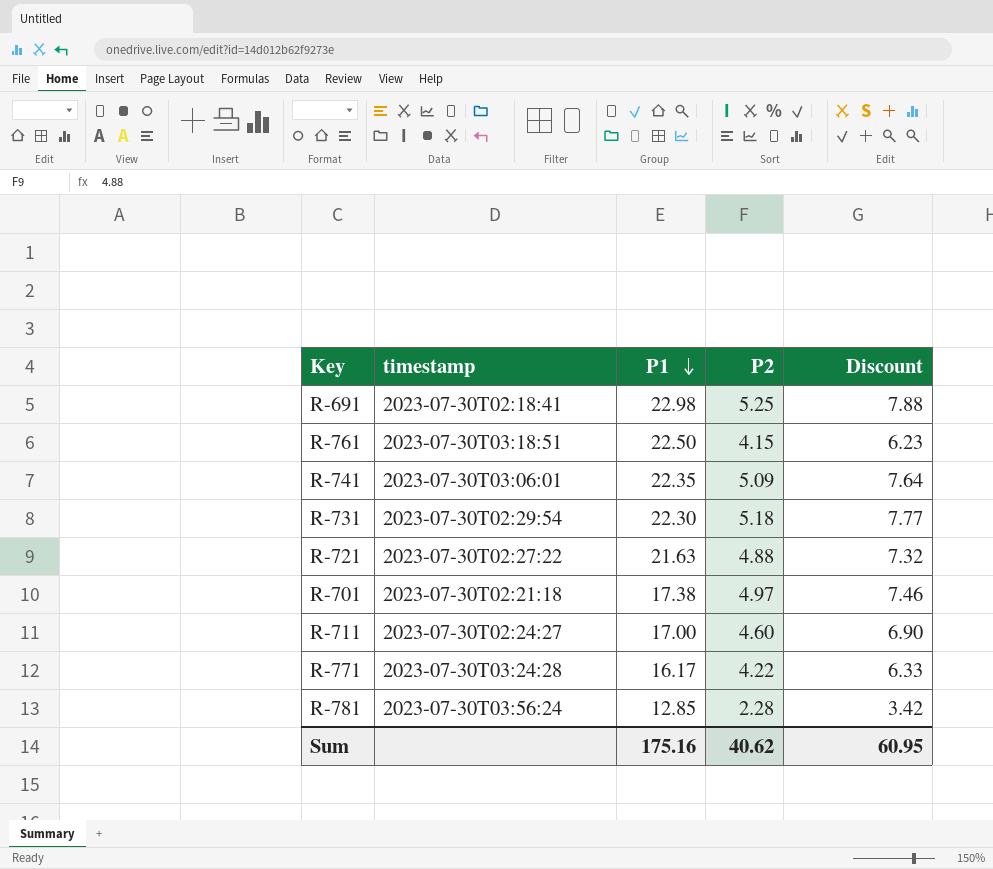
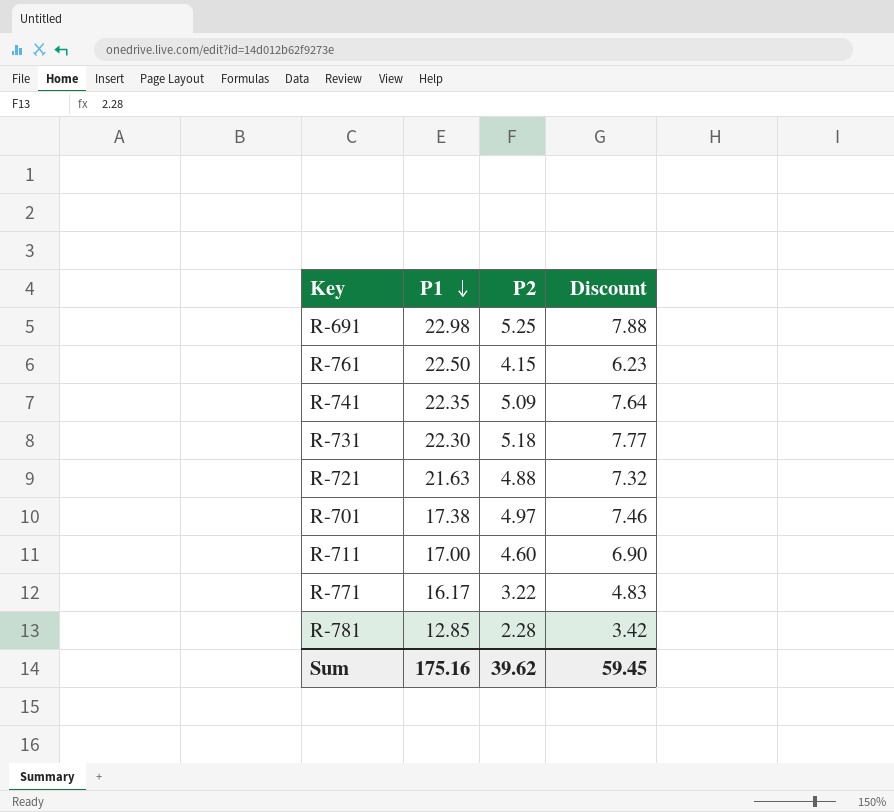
column timestamp | position: 2 -> none
R-771 | P2: 4.22 -> 3.22
R-771 | Discount: 6.33 -> 4.83
Sum | P2: 40.62 -> 39.62
Sum | Discount: 60.95 -> 59.45

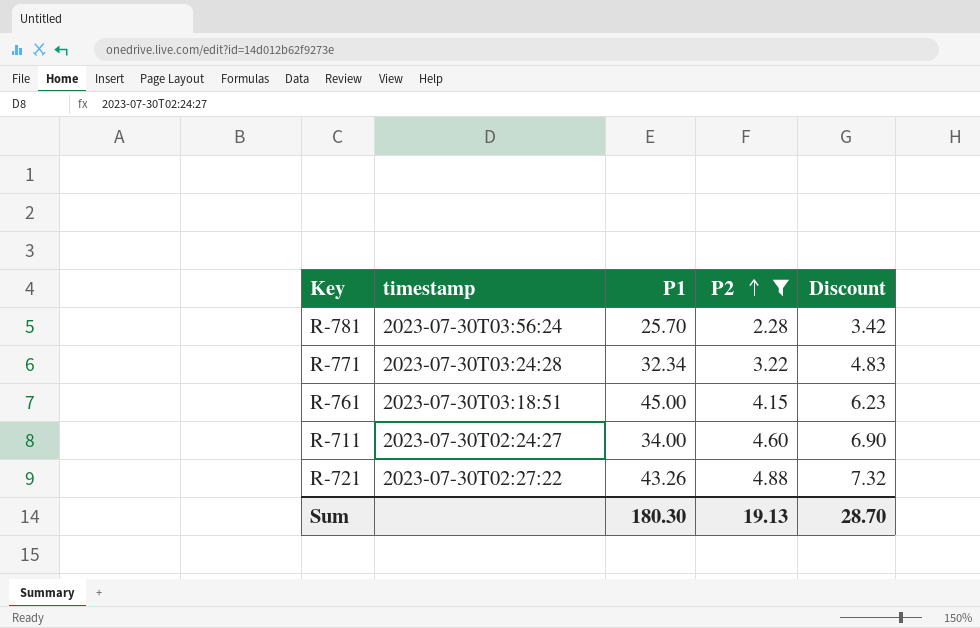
filter: none -> P2 <= 4.88
row order: P1 descending -> P2 ascending
column timestamp | position: none -> 2
R-781 | P1: 12.85 -> 25.70
R-771 | P1: 16.17 -> 32.34
R-761 | P1: 22.50 -> 45.00
R-711 | P1: 17.00 -> 34.00
R-721 | P1: 21.63 -> 43.26
Sum | P1: 175.16 -> 180.30
Sum | P2: 39.62 -> 19.13
Sum | Discount: 59.45 -> 28.70

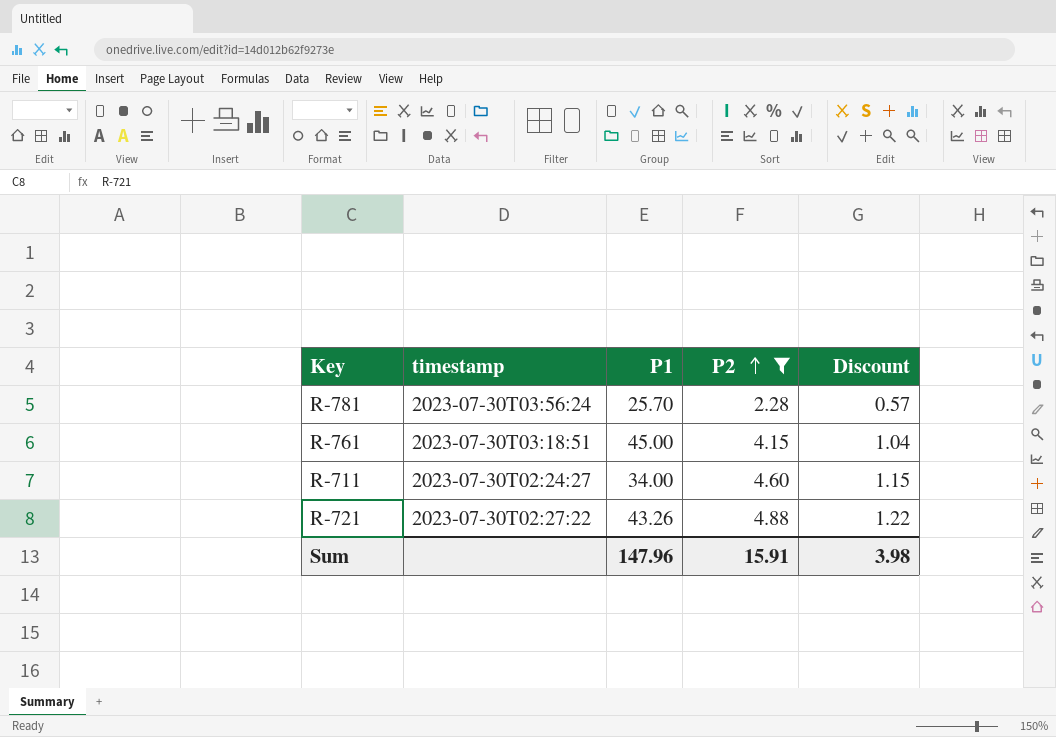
column Discount | formula: [P2] * 1.5 -> [P2] * 0.25
row R-771: 2023-07-30T03:24:28 | 32.34 | 3.22 | 4.83 -> none
Sum | P1: 180.30 -> 147.96
Sum | P2: 19.13 -> 15.91
Sum | Discount: 28.70 -> 3.98

